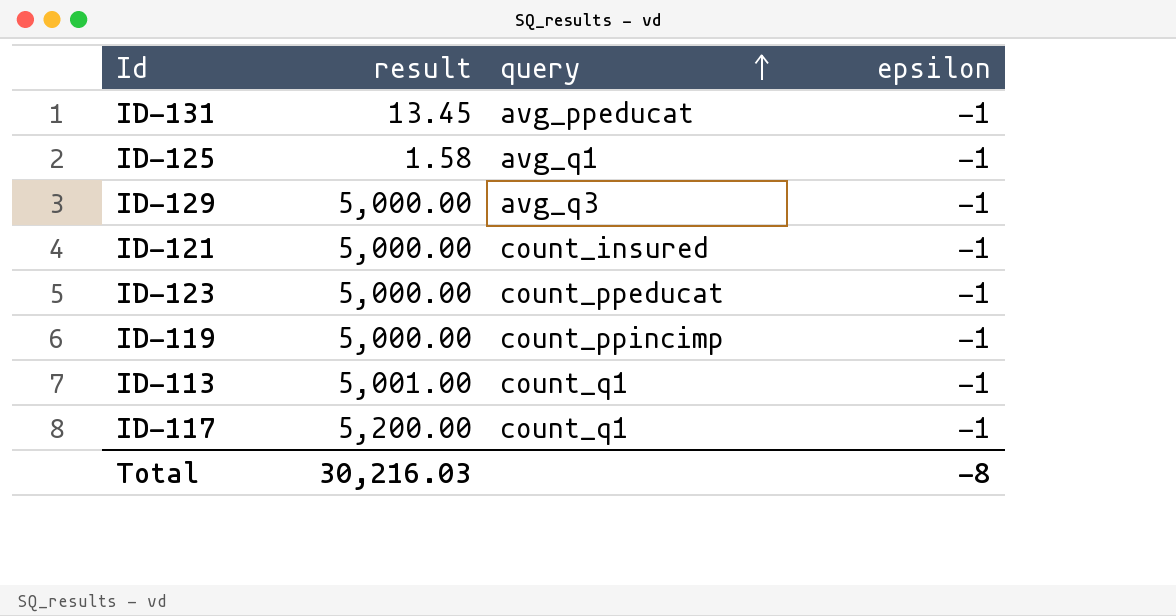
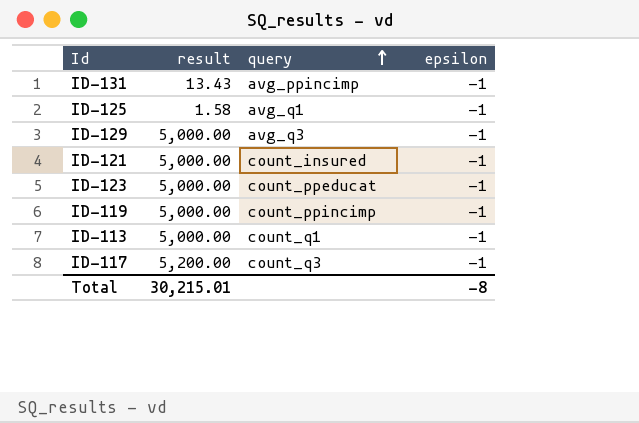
ID-131 | result: 13.45 -> 13.43
ID-131 | query: avg_ppeducat -> avg_ppincimp
ID-113 | result: 5,001.00 -> 5,000.00
ID-117 | query: count_q1 -> count_q3
Total | result: 30,216.03 -> 30,215.01

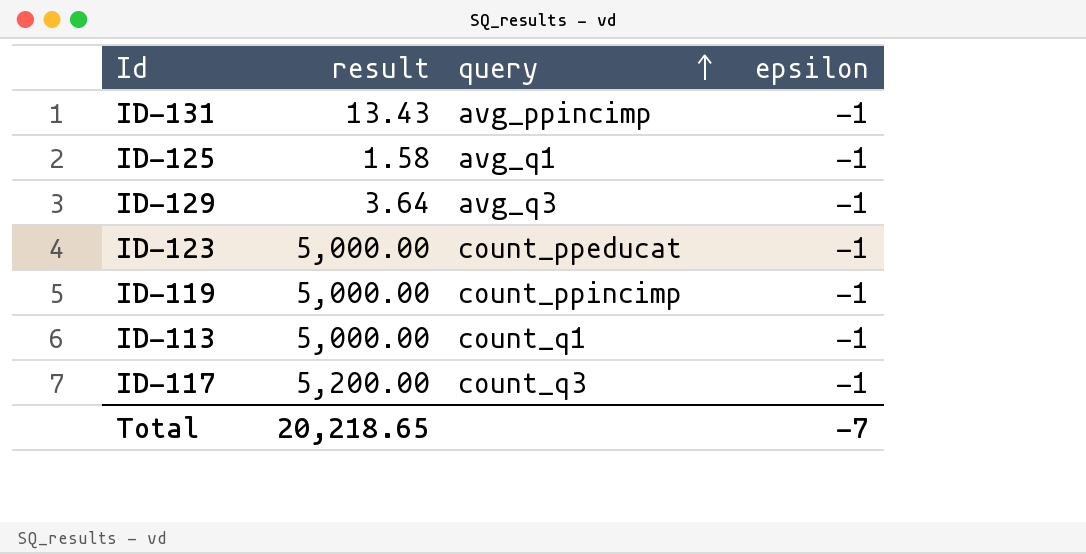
row ID-121: 5,000.00 | count_insured | -1 -> none
ID-129 | result: 5,000.00 -> 3.64
Total | result: 30,215.01 -> 20,218.65
Total | epsilon: -8 -> -7

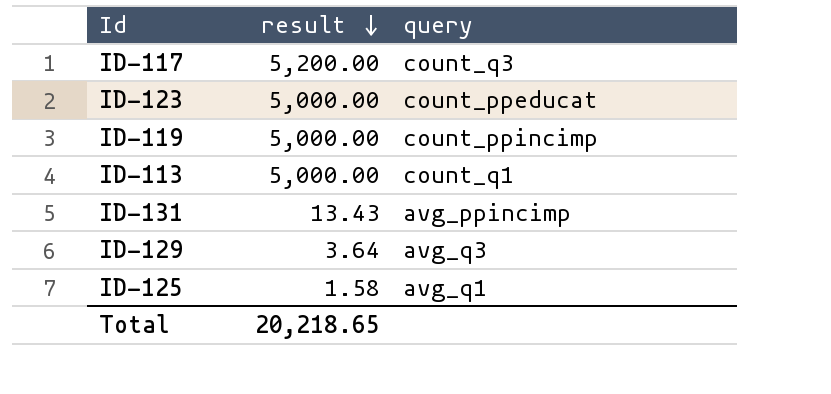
row order: query ascending -> result descending
column epsilon | position: 4 -> none

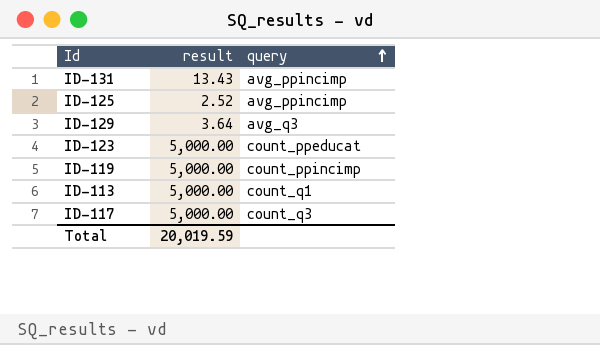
row order: result descending -> query ascending
ID-125 | result: 1.58 -> 2.52
ID-125 | query: avg_q1 -> avg_ppincimp
ID-117 | result: 5,200.00 -> 5,000.00
Total | result: 20,218.65 -> 20,019.59

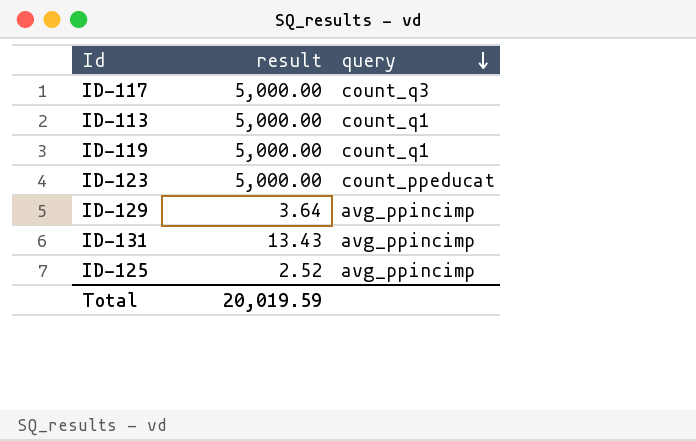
row order: query ascending -> query descending
ID-119 | query: count_ppincimp -> count_q1
ID-129 | query: avg_q3 -> avg_ppincimp

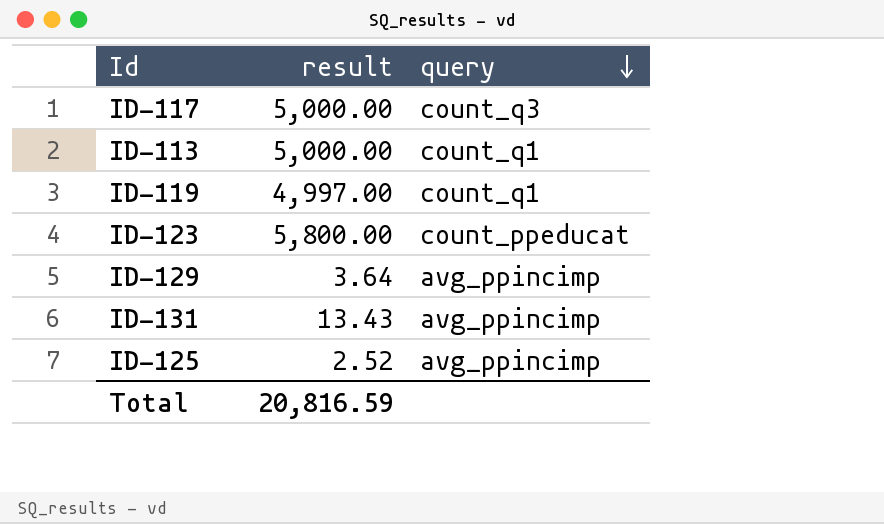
ID-119 | result: 5,000.00 -> 4,997.00
ID-123 | result: 5,000.00 -> 5,800.00
Total | result: 20,019.59 -> 20,816.59

